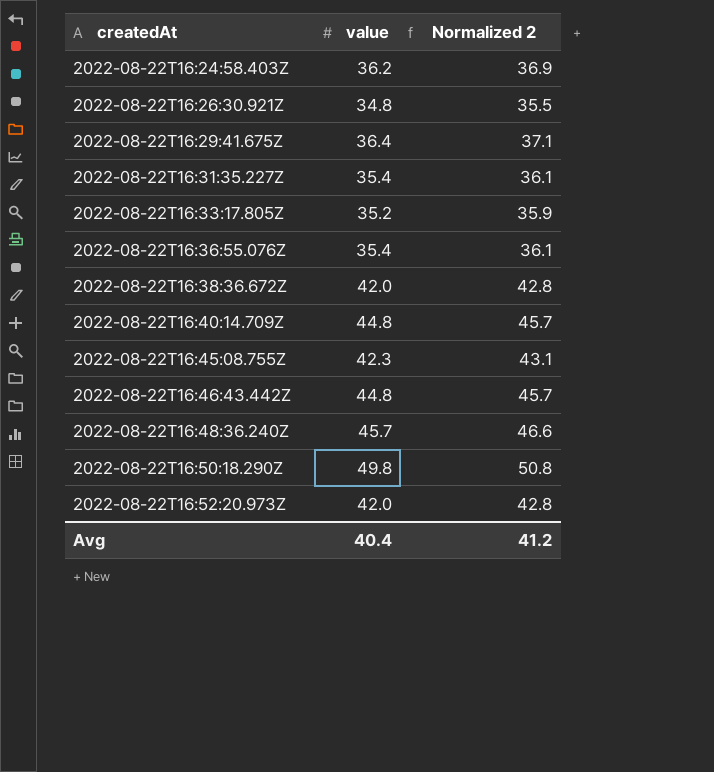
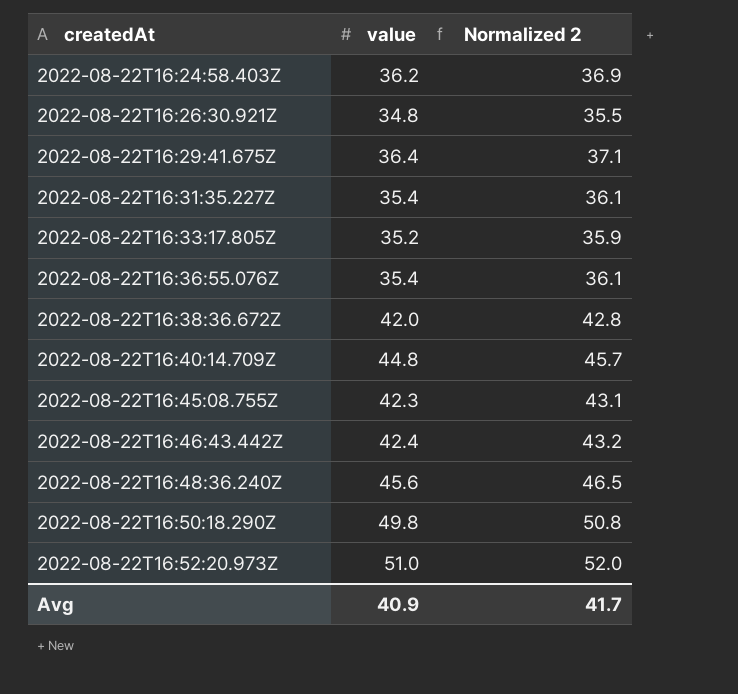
2022-08-22T16:46:43.442Z | value: 44.8 -> 42.4
2022-08-22T16:46:43.442Z | Normalized 2: 45.7 -> 43.2
2022-08-22T16:48:36.240Z | value: 45.7 -> 45.6
2022-08-22T16:48:36.240Z | Normalized 2: 46.6 -> 46.5
2022-08-22T16:52:20.973Z | value: 42.0 -> 51.0
2022-08-22T16:52:20.973Z | Normalized 2: 42.8 -> 52.0
Avg | value: 40.4 -> 40.9
Avg | Normalized 2: 41.2 -> 41.7

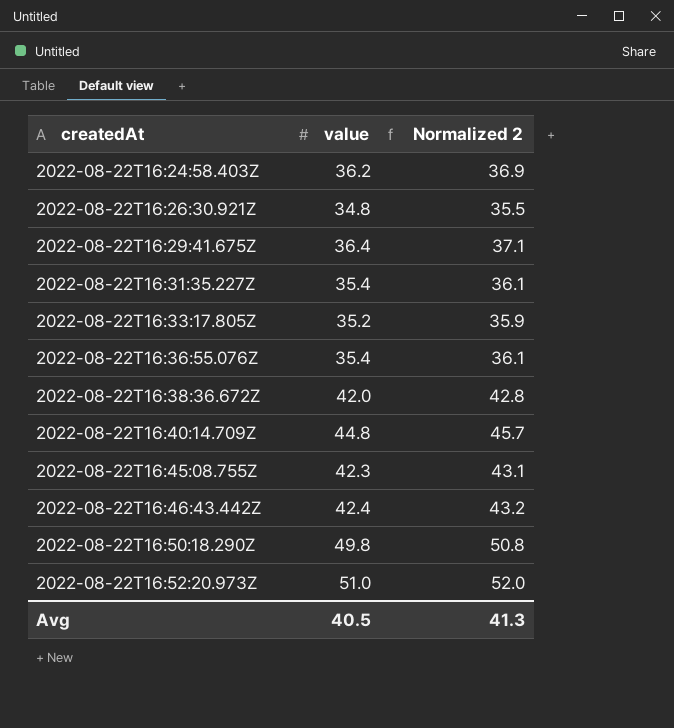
row 2022-08-22T16:48:36.240Z: 45.6 | 46.5 -> none
Avg | value: 40.9 -> 40.5
Avg | Normalized 2: 41.7 -> 41.3

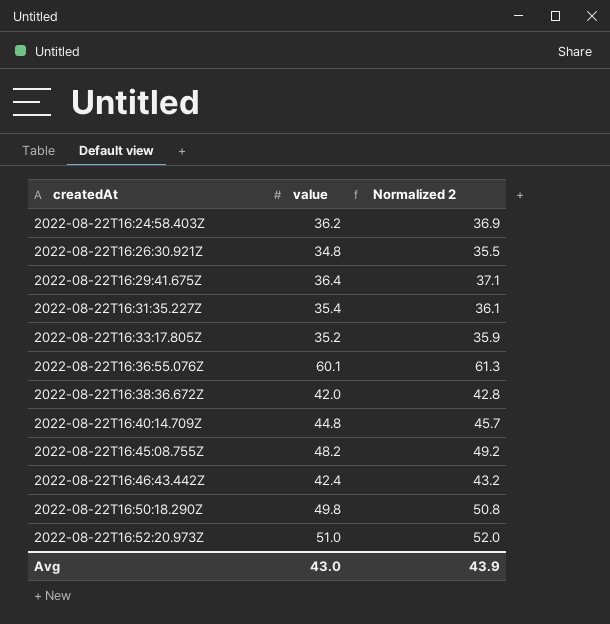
2022-08-22T16:36:55.076Z | value: 35.4 -> 60.1
2022-08-22T16:36:55.076Z | Normalized 2: 36.1 -> 61.3
2022-08-22T16:45:08.755Z | value: 42.3 -> 48.2
2022-08-22T16:45:08.755Z | Normalized 2: 43.1 -> 49.2
Avg | value: 40.5 -> 43.0
Avg | Normalized 2: 41.3 -> 43.9

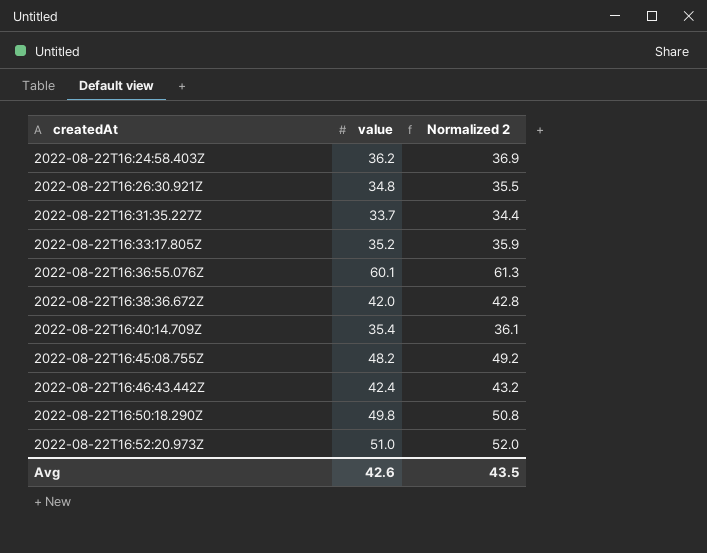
row 2022-08-22T16:29:41.675Z: 36.4 | 37.1 -> none
2022-08-22T16:31:35.227Z | value: 35.4 -> 33.7
2022-08-22T16:31:35.227Z | Normalized 2: 36.1 -> 34.4
2022-08-22T16:40:14.709Z | value: 44.8 -> 35.4
2022-08-22T16:40:14.709Z | Normalized 2: 45.7 -> 36.1
Avg | value: 43.0 -> 42.6
Avg | Normalized 2: 43.9 -> 43.5

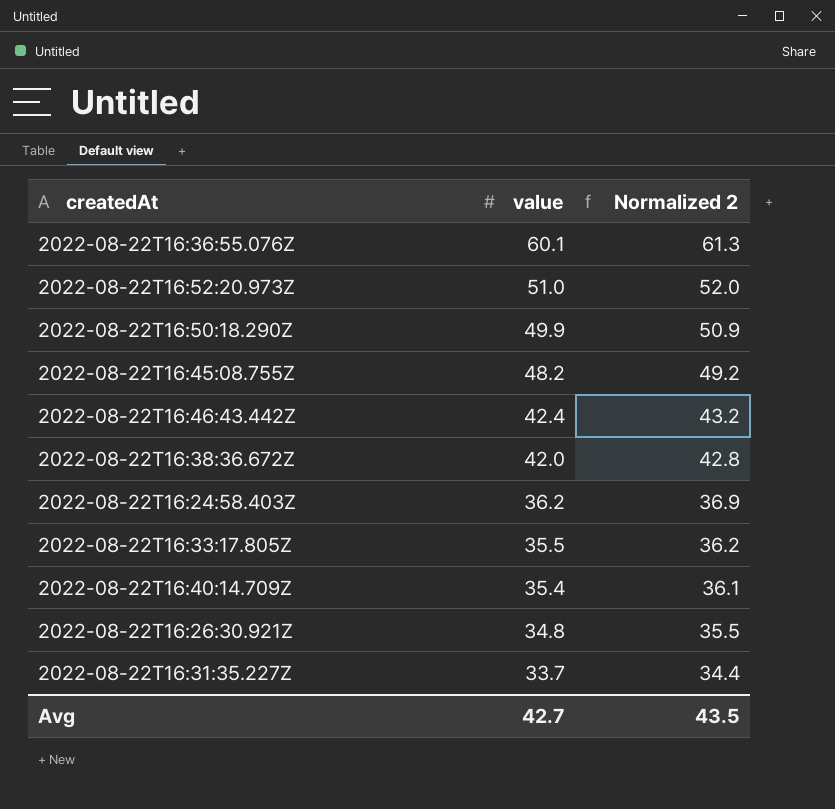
row order: createdAt ascending -> value descending
2022-08-22T16:50:18.290Z | value: 49.8 -> 49.9
2022-08-22T16:50:18.290Z | Normalized 2: 50.8 -> 50.9
2022-08-22T16:33:17.805Z | value: 35.2 -> 35.5
2022-08-22T16:33:17.805Z | Normalized 2: 35.9 -> 36.2
Avg | value: 42.6 -> 42.7

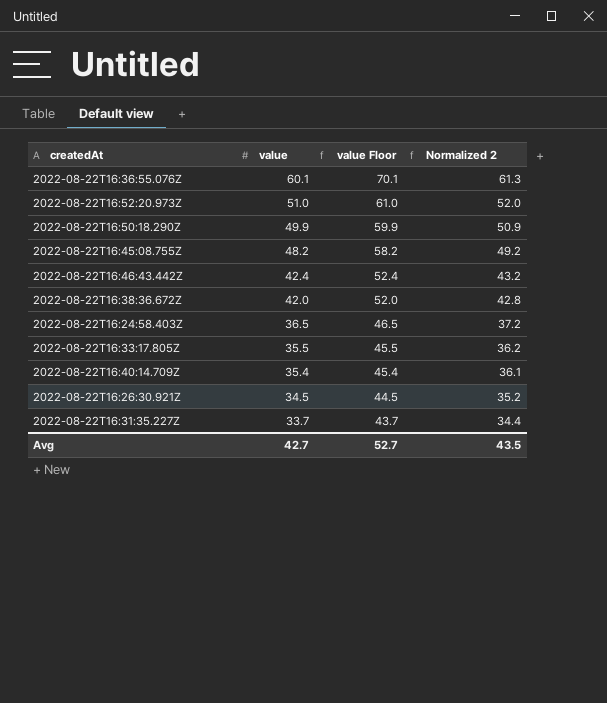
column value Floor | formula: none -> [value] + 10
2022-08-22T16:24:58.403Z | value: 36.2 -> 36.5
2022-08-22T16:24:58.403Z | Normalized 2: 36.9 -> 37.2
2022-08-22T16:26:30.921Z | value: 34.8 -> 34.5
2022-08-22T16:26:30.921Z | Normalized 2: 35.5 -> 35.2

